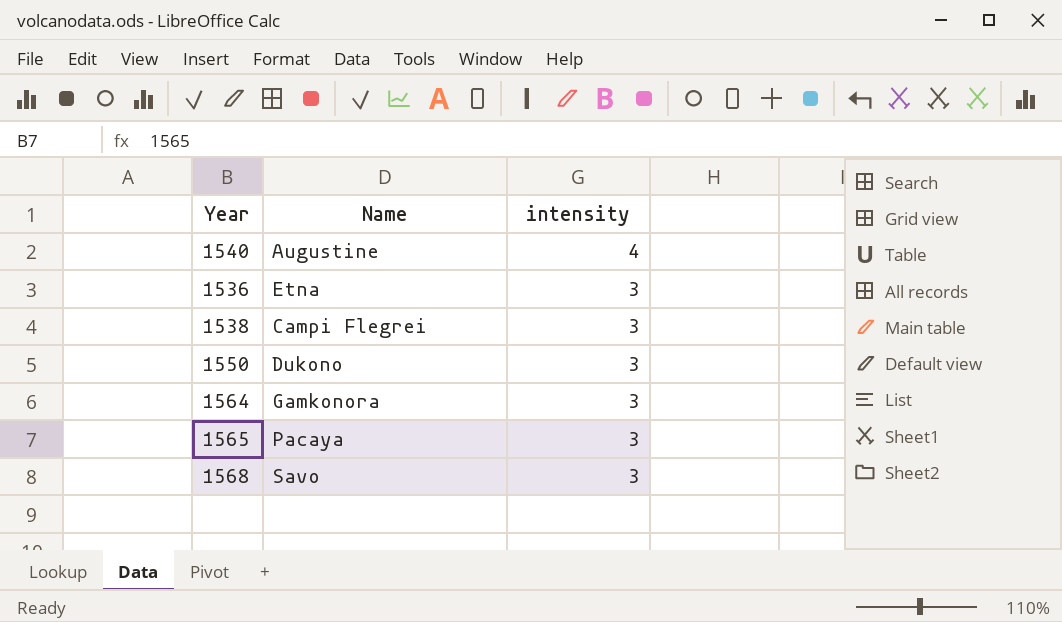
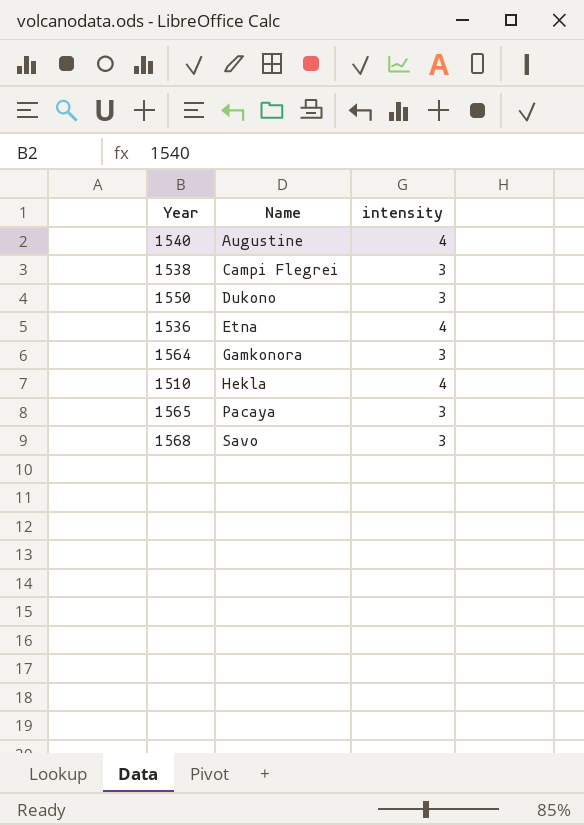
row order: intensity descending -> Name ascending
1536 | intensity: 3 -> 4
row 1510: none -> Hekla | 4

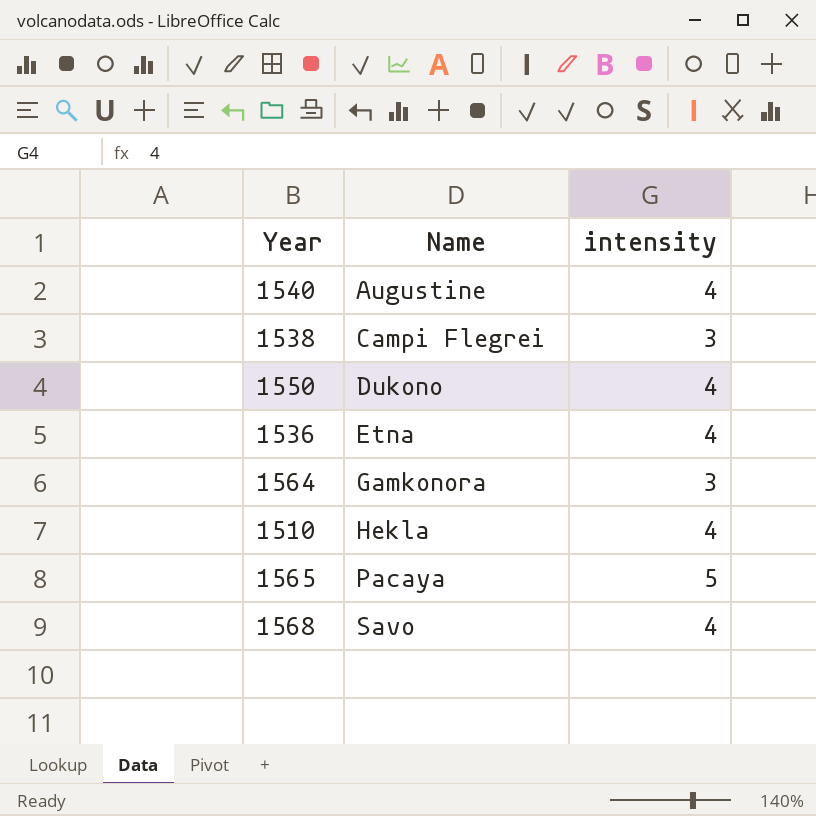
1550 | intensity: 3 -> 4
1565 | intensity: 3 -> 5
1568 | intensity: 3 -> 4

